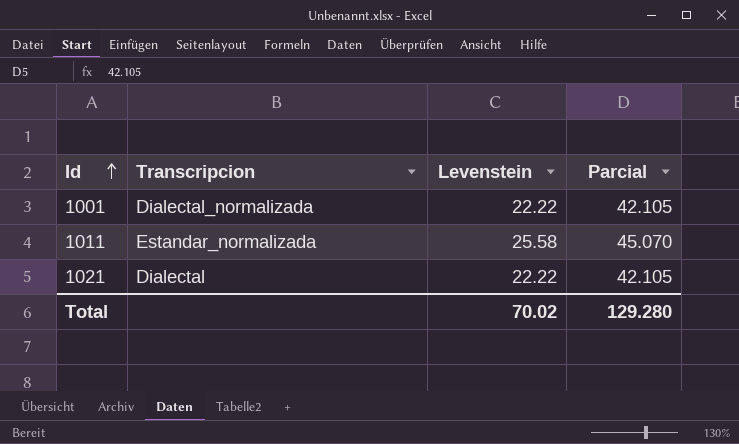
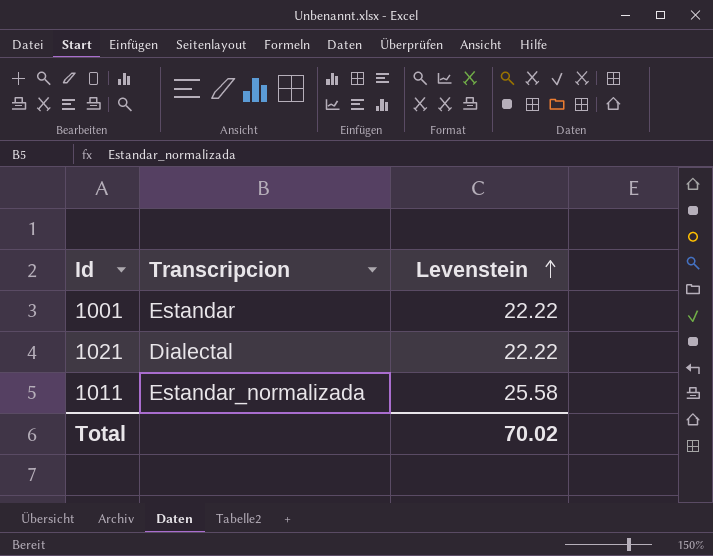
row order: Id ascending -> Levenstein ascending
column Parcial | position: 4 -> none
1001 | Transcripcion: Dialectal_normalizada -> Estandar

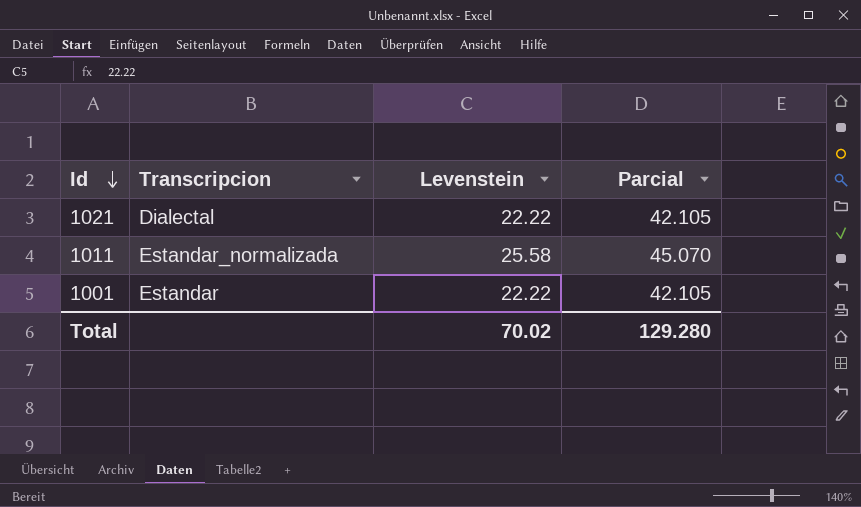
row order: Levenstein ascending -> Id descending
column Parcial | position: none -> 4

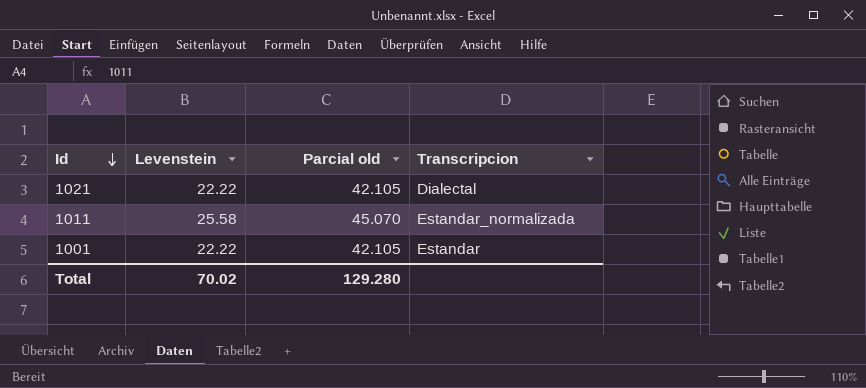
column name: Parcial -> Parcial old
column Transcripcion | position: 2 -> 4

